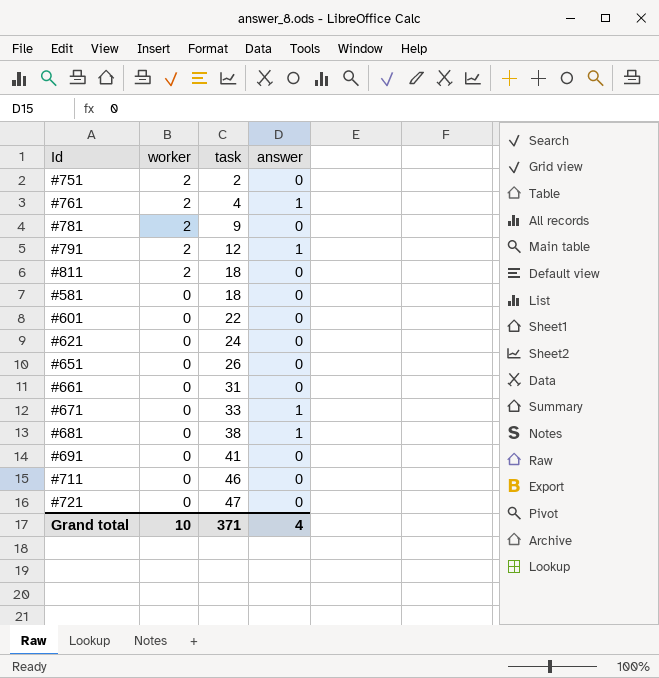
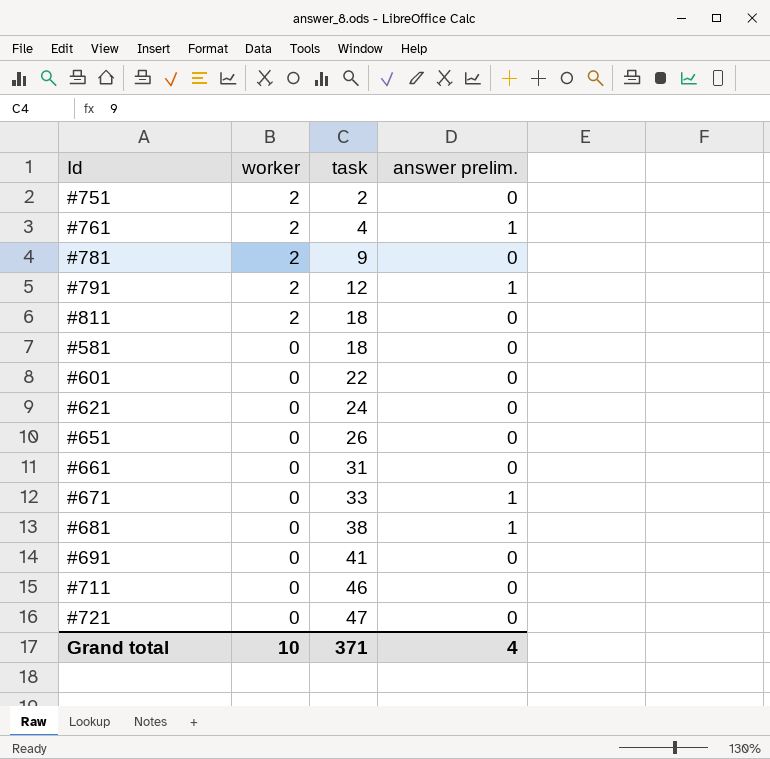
column name: answer -> answer prelim.

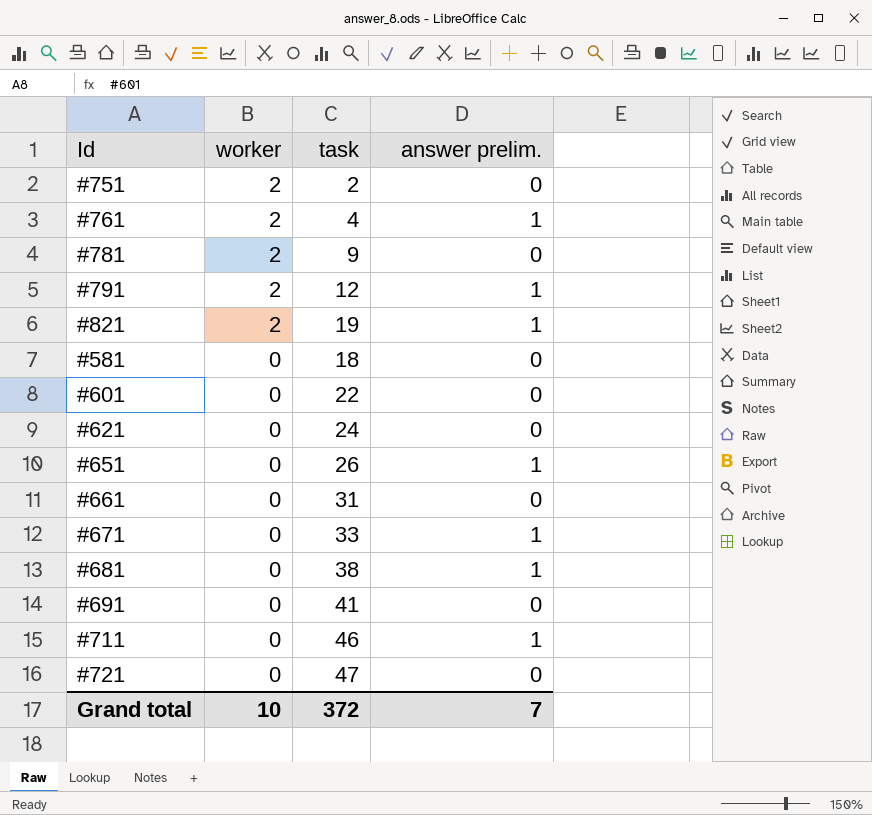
row #811: 2 | 18 | 0 -> none
row #821: none -> 2 | 19 | 1
#651 | answer prelim.: 0 -> 1
#711 | answer prelim.: 0 -> 1
Grand total | task: 371 -> 372
Grand total | answer prelim.: 4 -> 7

